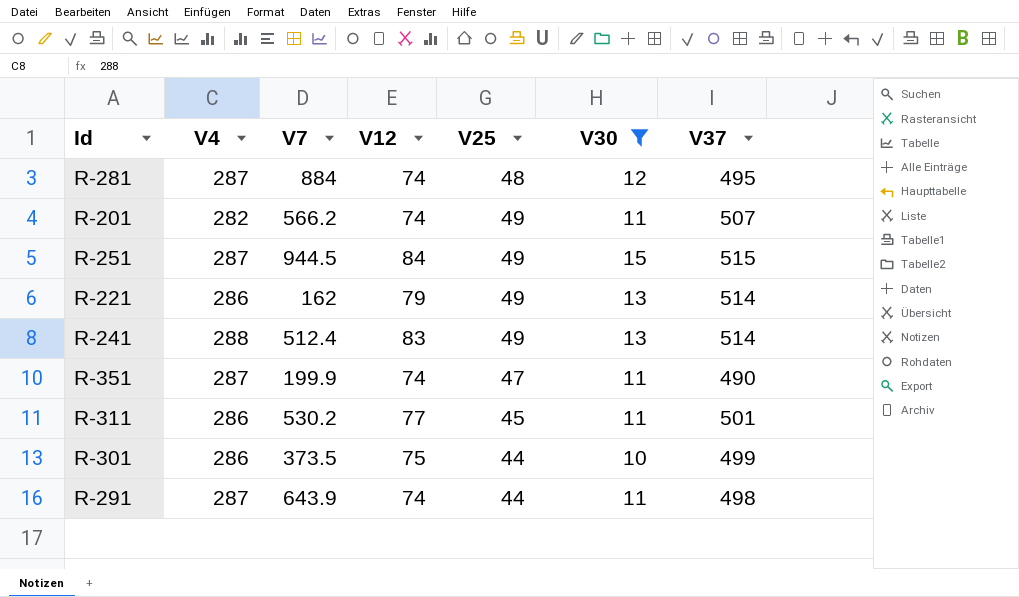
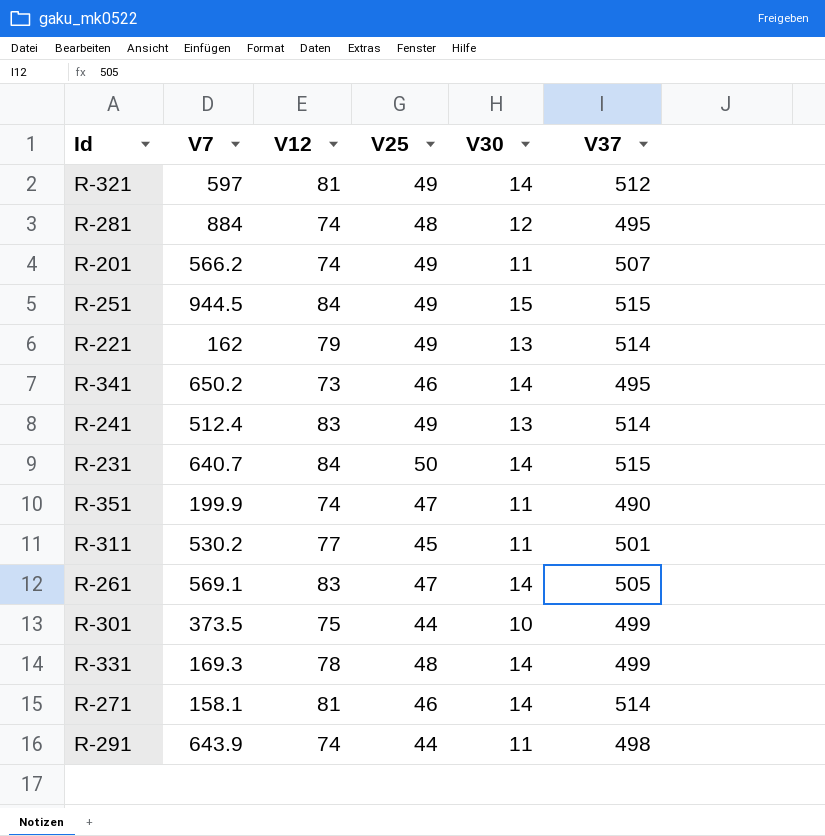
filter: V30 != 14 -> none
column V4 | position: 2 -> none

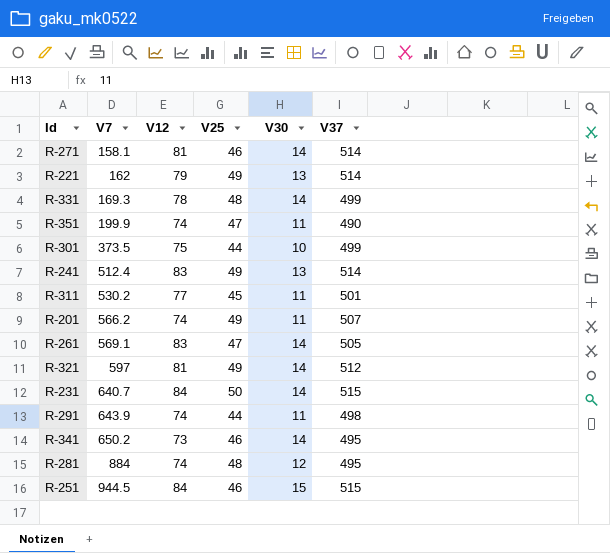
row order: none -> V7 ascending
R-251 | V25: 49 -> 46

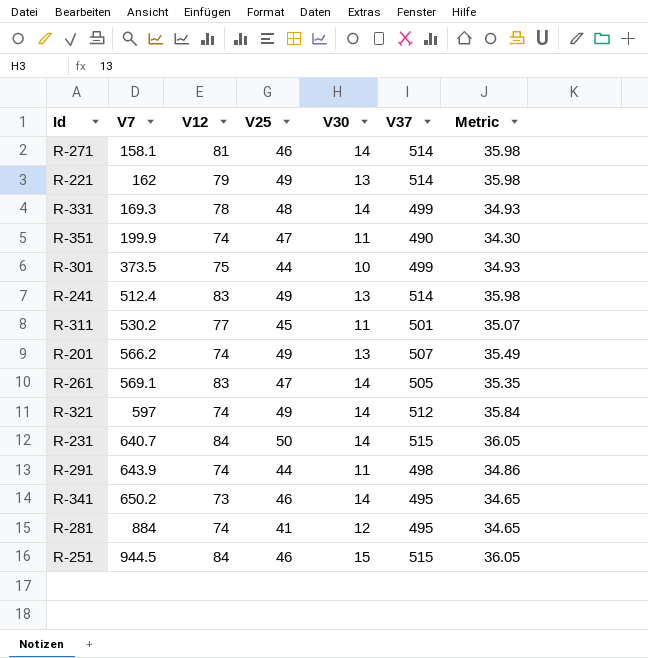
column Metric | formula: none -> [V37] * 0.07
R-201 | V30: 11 -> 13
R-321 | V12: 81 -> 74
R-281 | V25: 48 -> 41

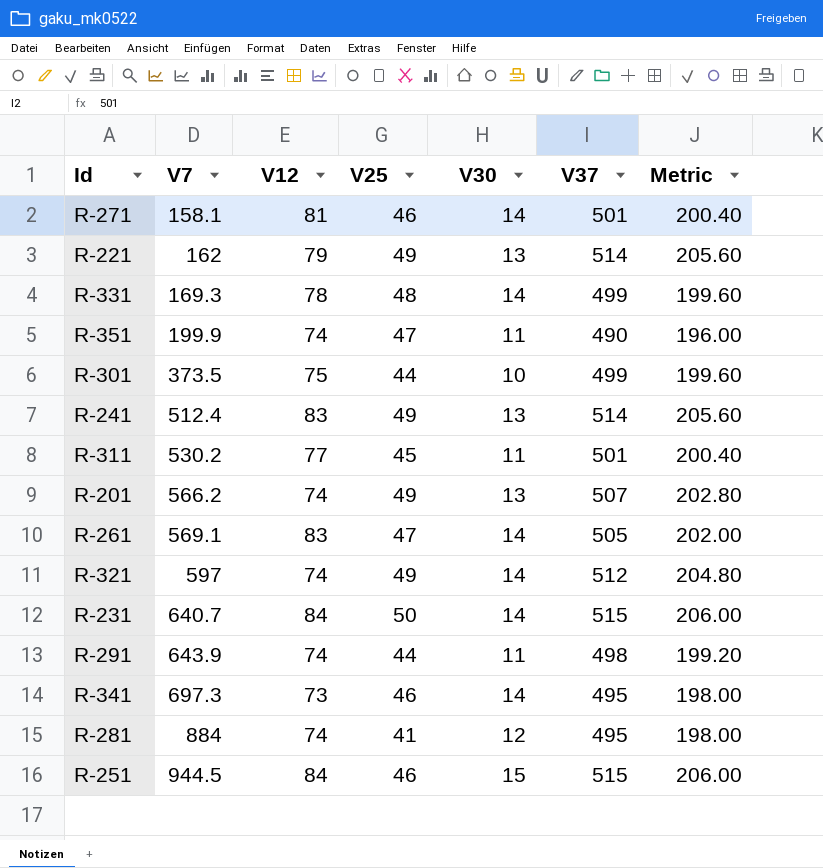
column Metric | formula: [V37] * 0.07 -> [V37] * 0.4
R-271 | V37: 514 -> 501
R-341 | V7: 650.2 -> 697.3

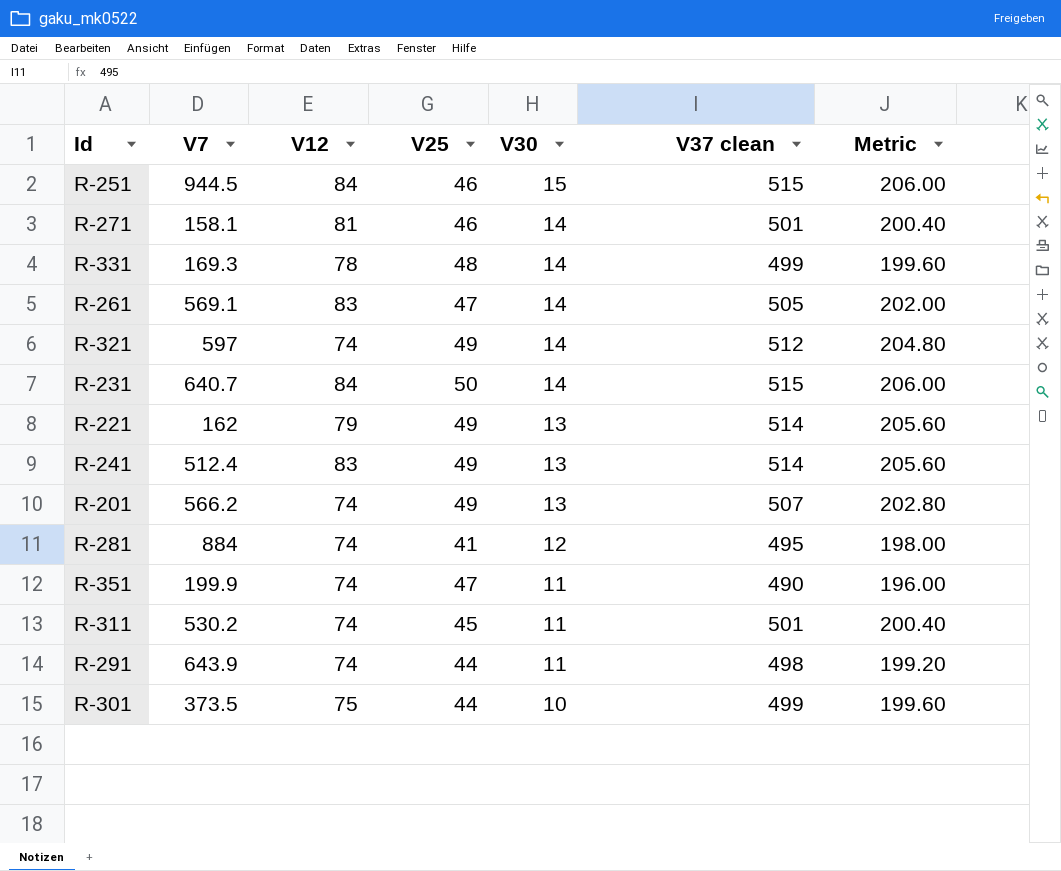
row order: V7 ascending -> V30 descending
column name: V37 -> V37 clean
row R-341: 697.3 | 73 | 46 | 14 | 495 | 198.00 -> none
R-311 | V12: 77 -> 74

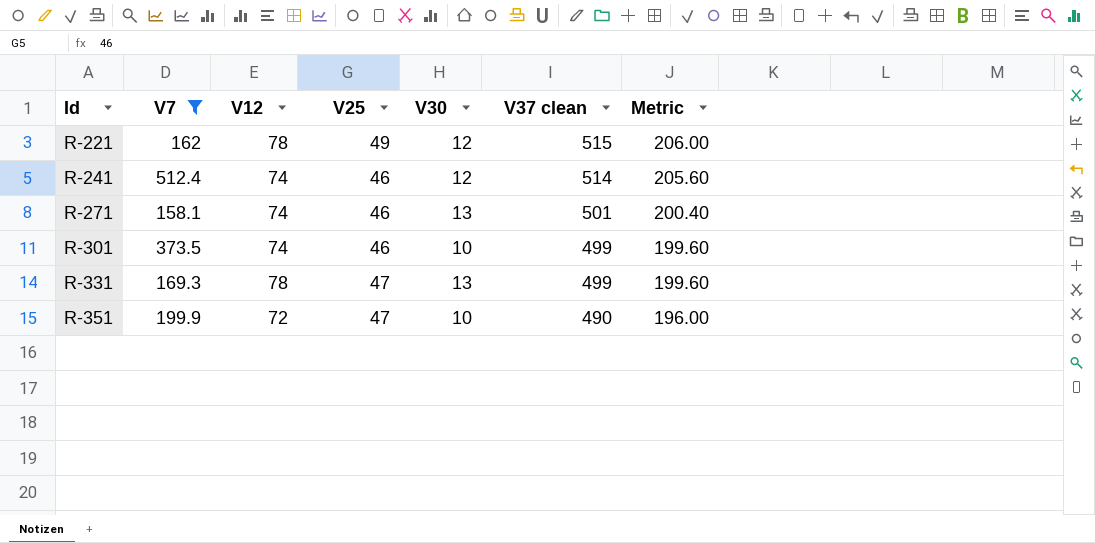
filter: none -> V7 <= 512.4
row order: V30 descending -> Id ascending
R-221 | V12: 79 -> 78
R-221 | V30: 13 -> 12
R-221 | V37 clean: 514 -> 515
R-221 | Metric: 205.60 -> 206.00
R-241 | V12: 83 -> 74
R-241 | V25: 49 -> 46
R-241 | V30: 13 -> 12
R-271 | V12: 81 -> 74
R-271 | V30: 14 -> 13
R-301 | V12: 75 -> 74
R-301 | V25: 44 -> 46
R-331 | V25: 48 -> 47
R-331 | V30: 14 -> 13
R-351 | V12: 74 -> 72
R-351 | V30: 11 -> 10

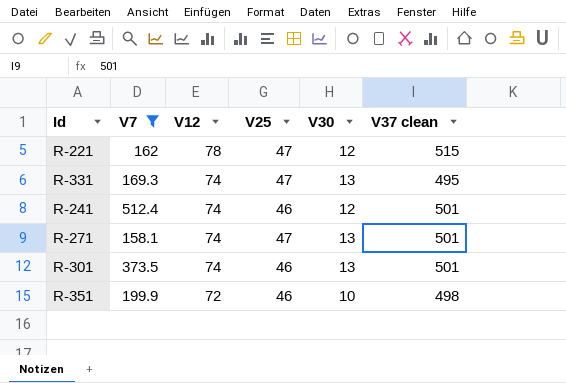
row order: Id ascending -> V12 descending
column Metric | formula: [V37 clean] * 0.4 -> none
R-221 | V25: 49 -> 47
R-331 | V12: 78 -> 74
R-331 | V37 clean: 499 -> 495
R-241 | V37 clean: 514 -> 501
R-271 | V25: 46 -> 47
R-301 | V30: 10 -> 13
R-301 | V37 clean: 499 -> 501
R-351 | V25: 47 -> 46
R-351 | V37 clean: 490 -> 498

